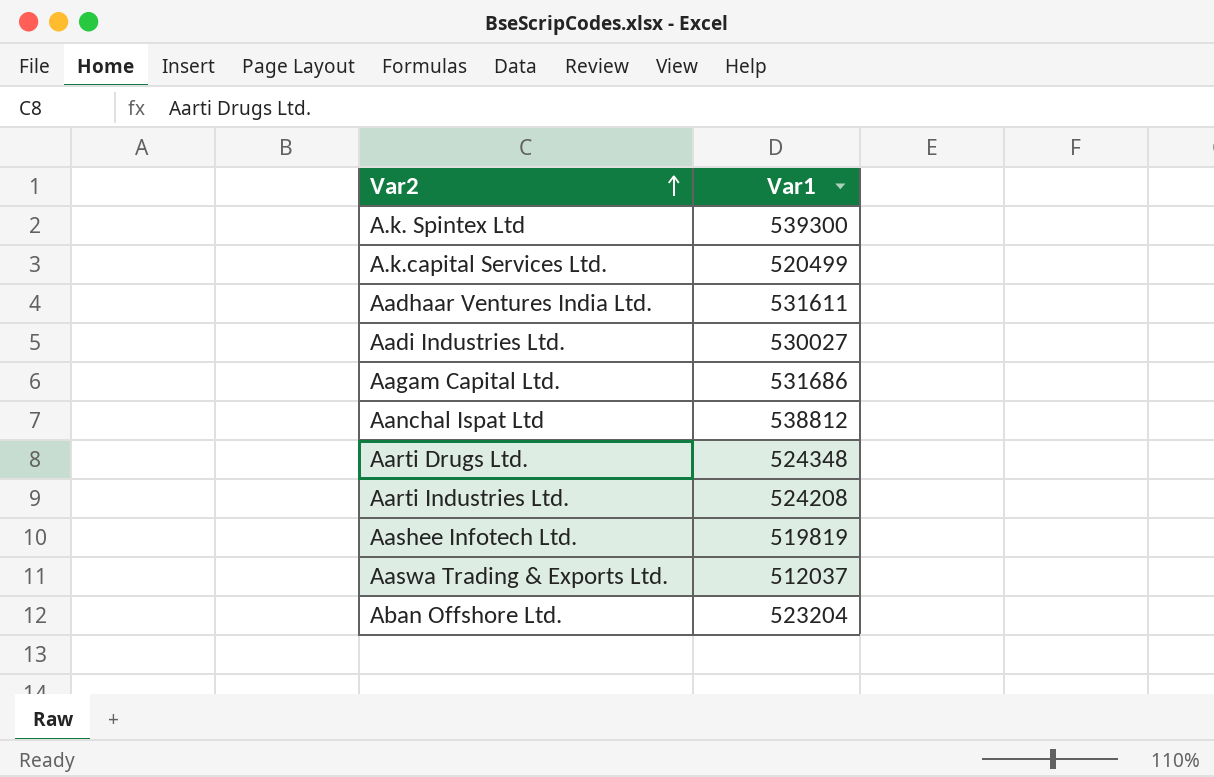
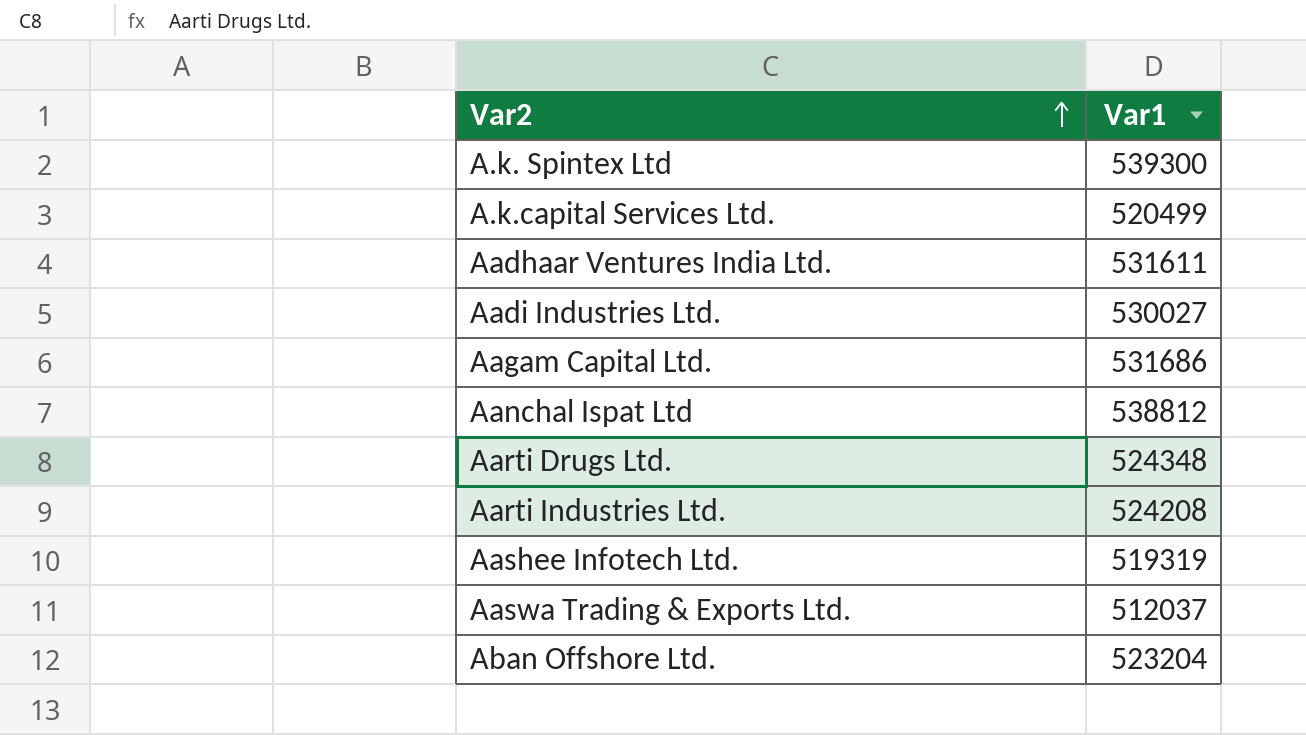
Aashee Infotech Ltd. | Var1: 519819 -> 519319

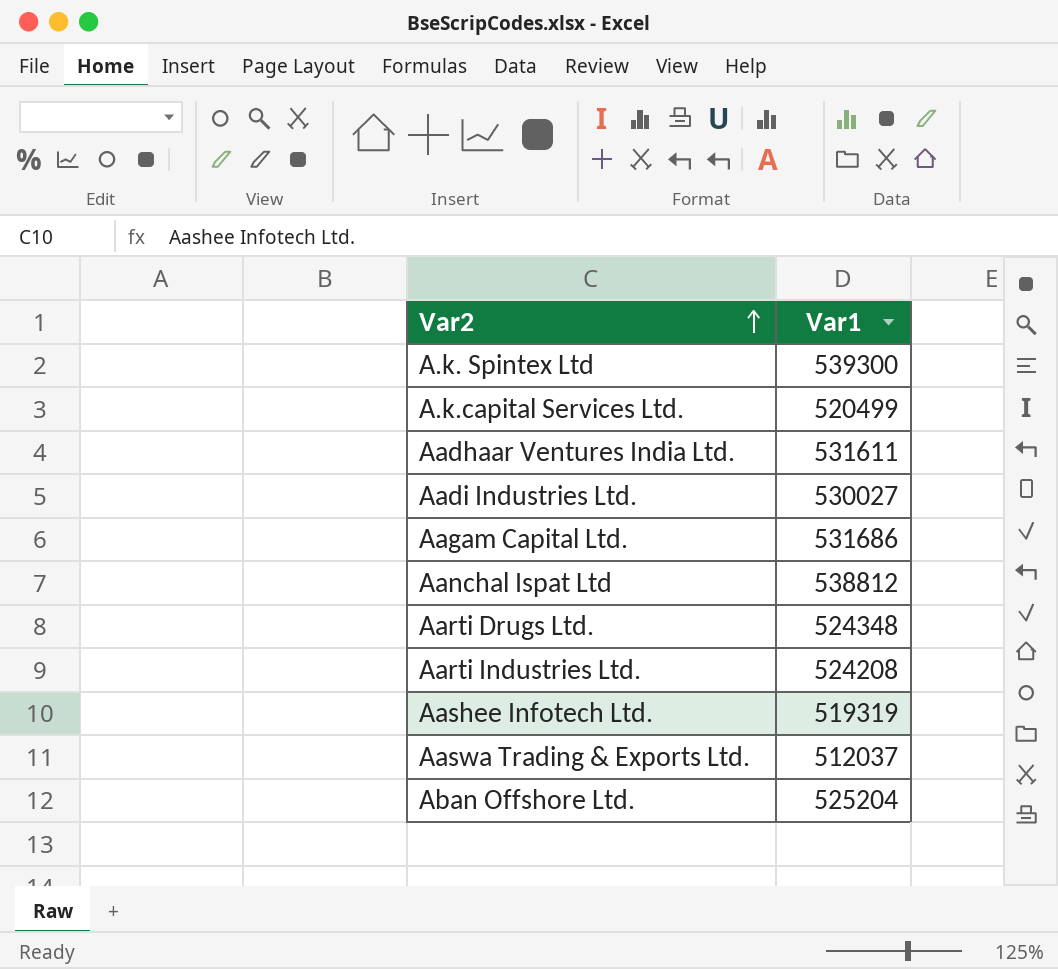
Aban Offshore Ltd. | Var1: 523204 -> 525204

